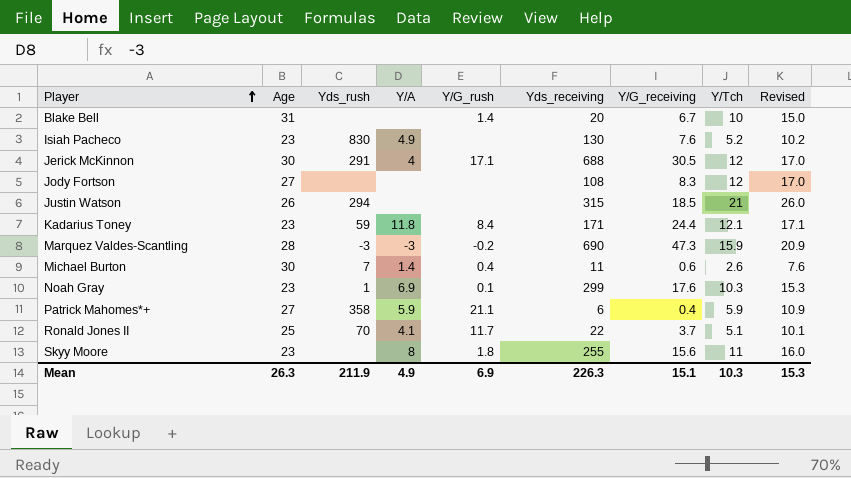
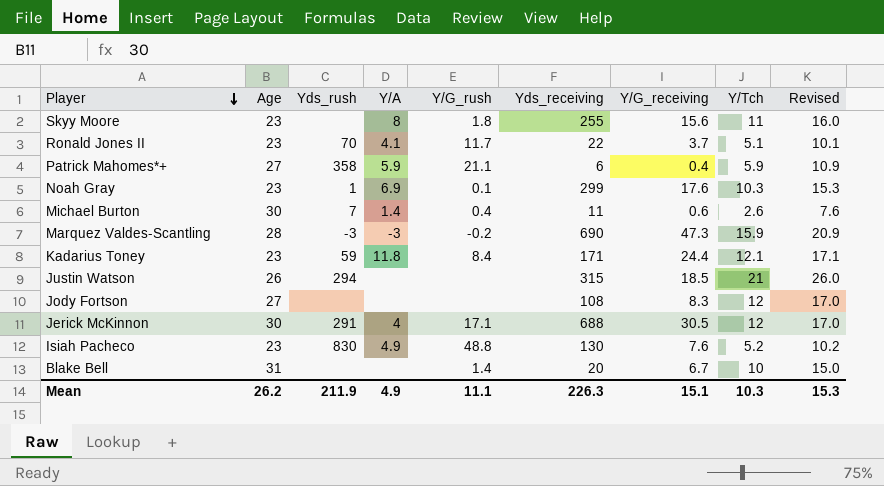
row order: Player ascending -> Player descending
Ronald Jones II | Age: 25 -> 23
Isiah Pacheco | Y/G_rush: none -> 48.8
Mean | Age: 26.3 -> 26.2
Mean | Y/G_rush: 6.9 -> 11.1

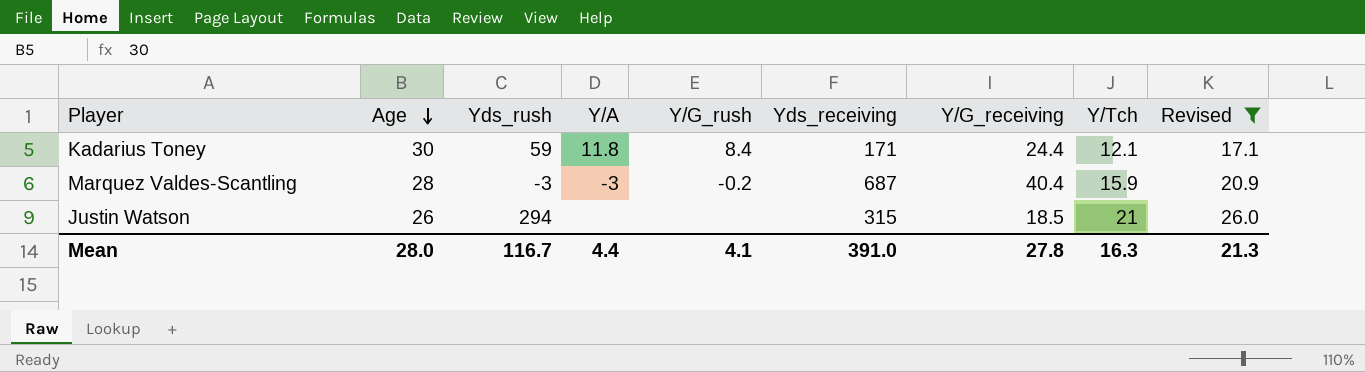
filter: none -> Revised >= 17.1
row order: Player descending -> Age descending
Kadarius Toney | Age: 23 -> 30
Marquez Valdes-Scantling | Yds_receiving: 690 -> 687
Marquez Valdes-Scantling | Y/G_receiving: 47.3 -> 40.4
Mean | Age: 26.2 -> 28.0
Mean | Yds_rush: 211.9 -> 116.7
Mean | Y/A: 4.9 -> 4.4
Mean | Y/G_rush: 11.1 -> 4.1
Mean | Yds_receiving: 226.3 -> 391.0
Mean | Y/G_receiving: 15.1 -> 27.8
Mean | Y/Tch: 10.3 -> 16.3
Mean | Revised: 15.3 -> 21.3

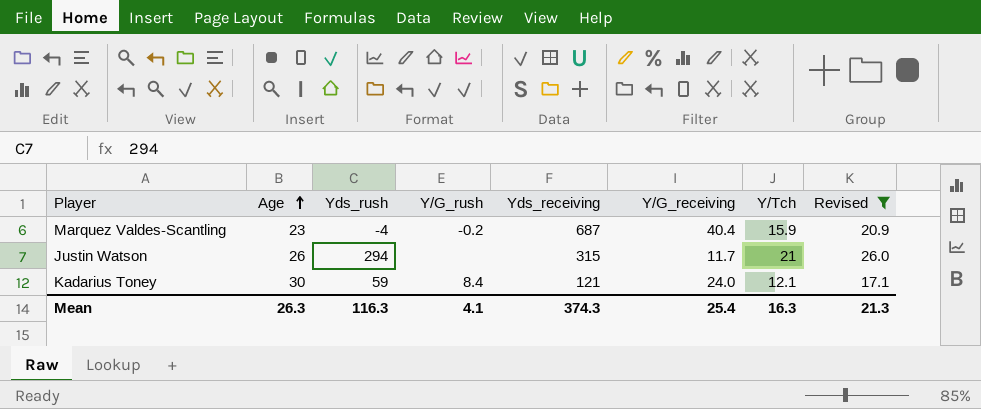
row order: Age descending -> Age ascending
column Y/A | position: 4 -> none
Marquez Valdes-Scantling | Age: 28 -> 23
Marquez Valdes-Scantling | Yds_rush: -3 -> -4
Justin Watson | Y/G_receiving: 18.5 -> 11.7
Kadarius Toney | Yds_receiving: 171 -> 121
Kadarius Toney | Y/G_receiving: 24.4 -> 24.0
Mean | Age: 28.0 -> 26.3
Mean | Yds_rush: 116.7 -> 116.3
Mean | Yds_receiving: 391.0 -> 374.3
Mean | Y/G_receiving: 27.8 -> 25.4

